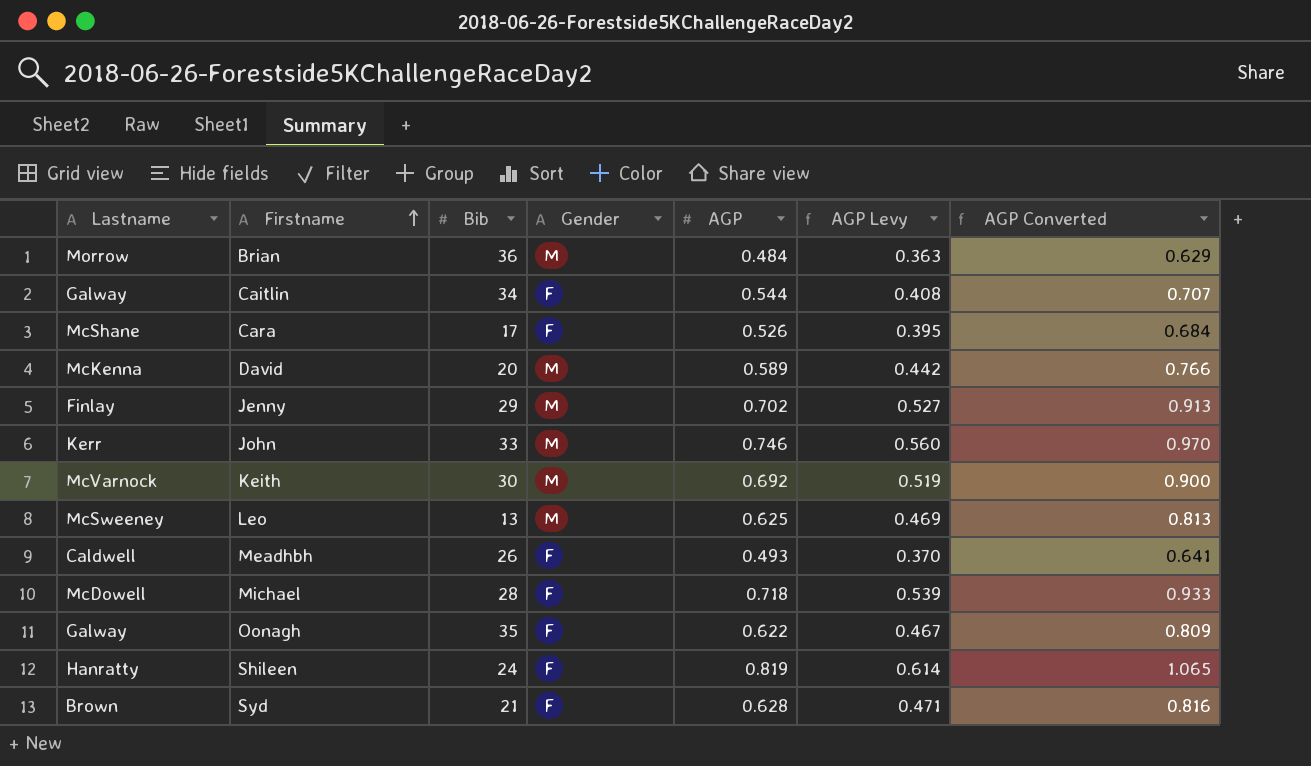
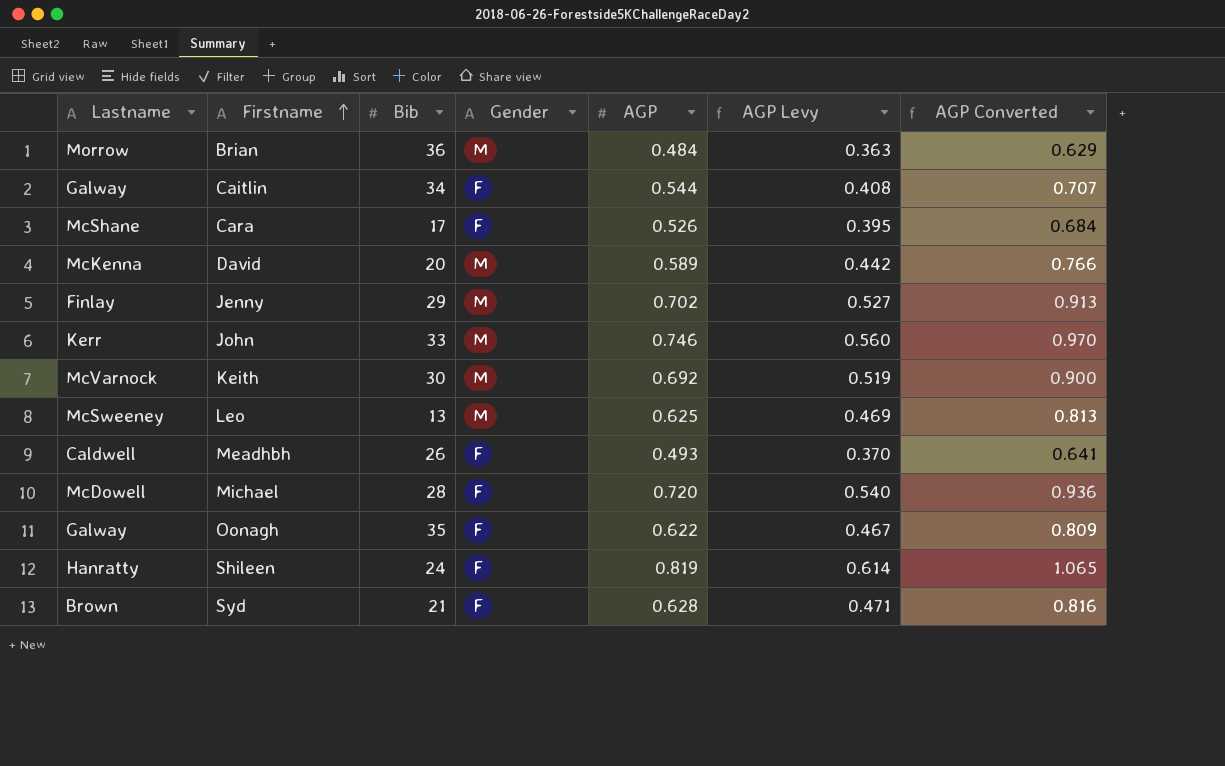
Michael | AGP: 0.718 -> 0.720
Michael | AGP Levy: 0.539 -> 0.540
Michael | AGP Converted: 0.933 -> 0.936

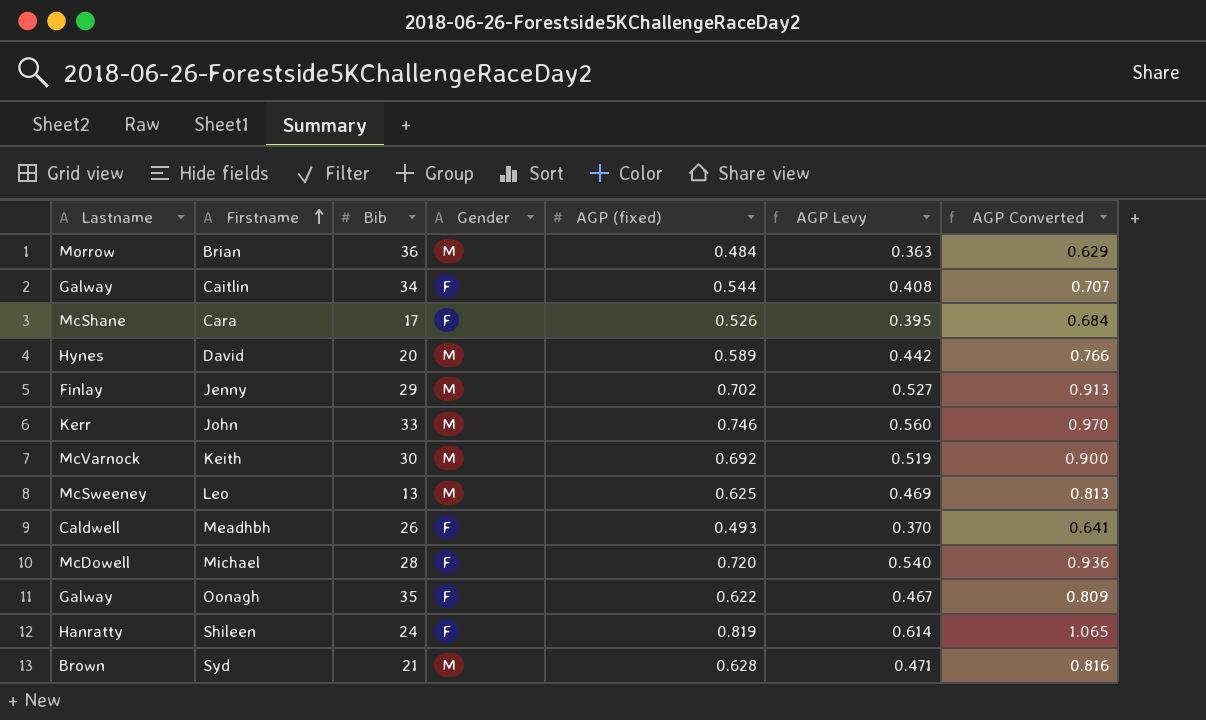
column name: AGP -> AGP (fixed)
David | Lastname: McKenna -> Hynes
Syd | Gender: F -> M

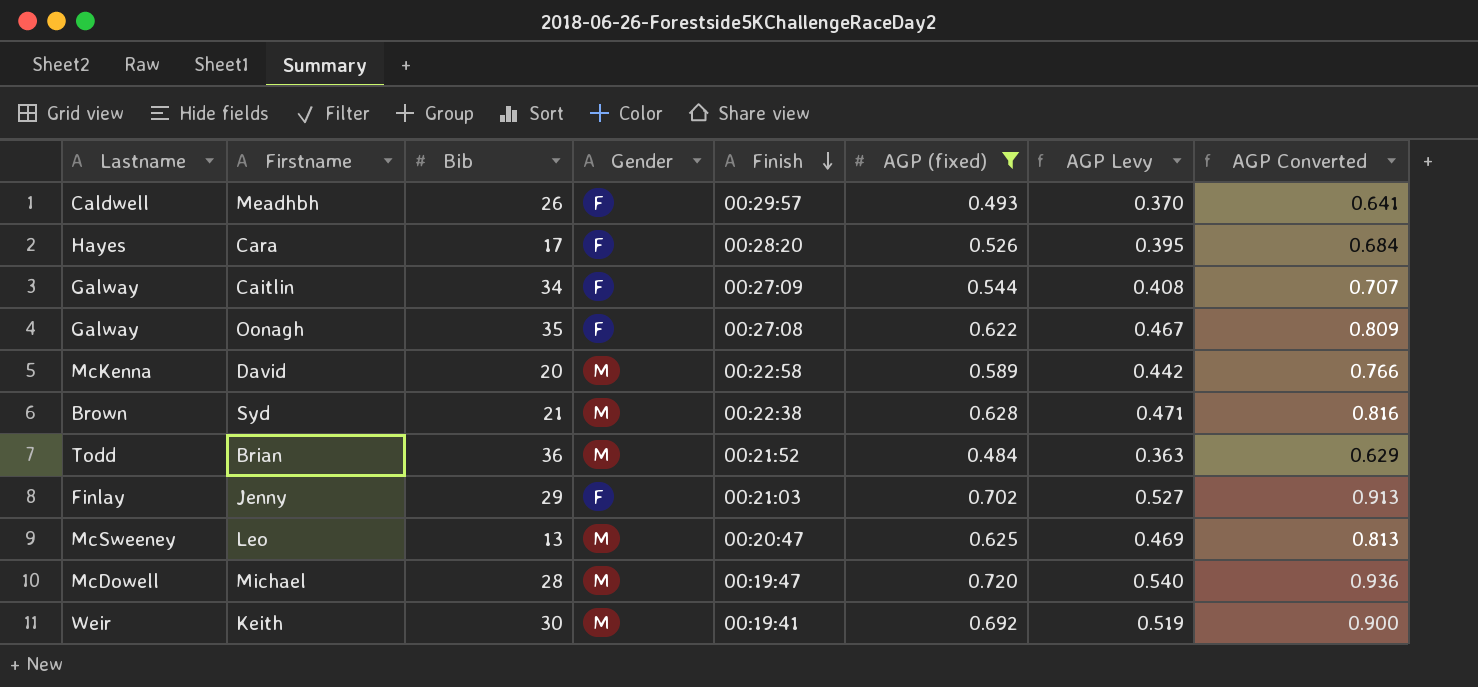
filter: none -> AGP (fixed) <= 0.720
row order: Firstname ascending -> Finish descending
column Finish | position: none -> 5
Cara | Lastname: McShane -> Hayes
David | Lastname: Hynes -> McKenna
Brian | Lastname: Morrow -> Todd
Jenny | Gender: M -> F
Michael | Gender: F -> M
Keith | Lastname: McVarnock -> Weir

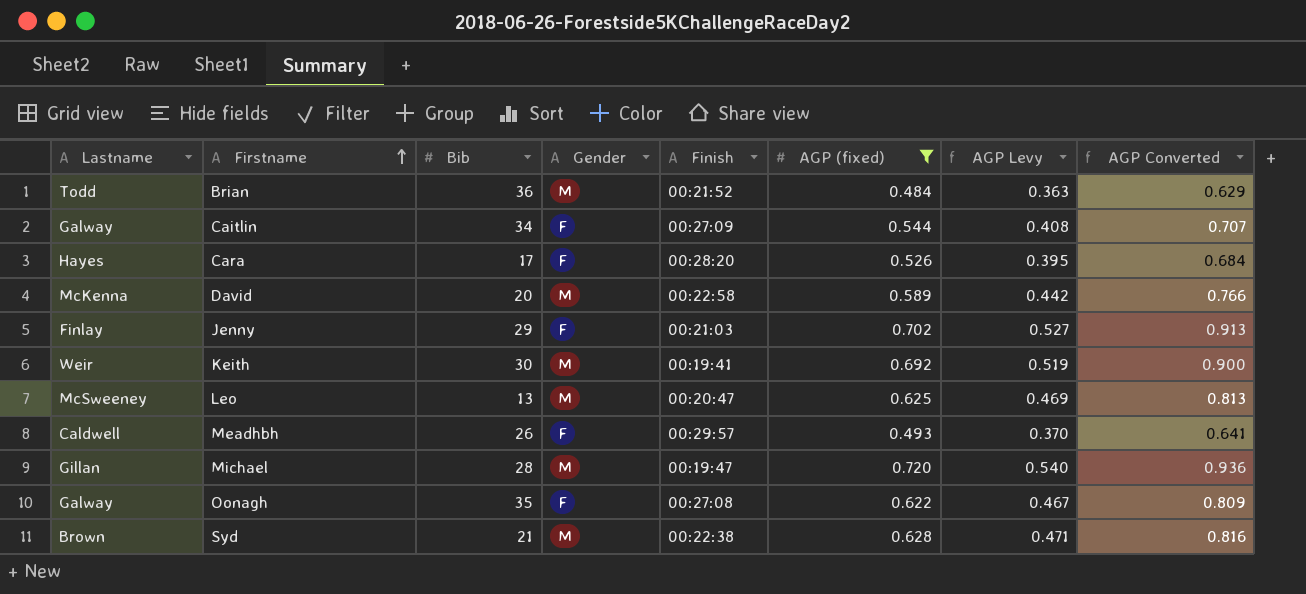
row order: Finish descending -> Firstname ascending
Michael | Lastname: McDowell -> Gillan

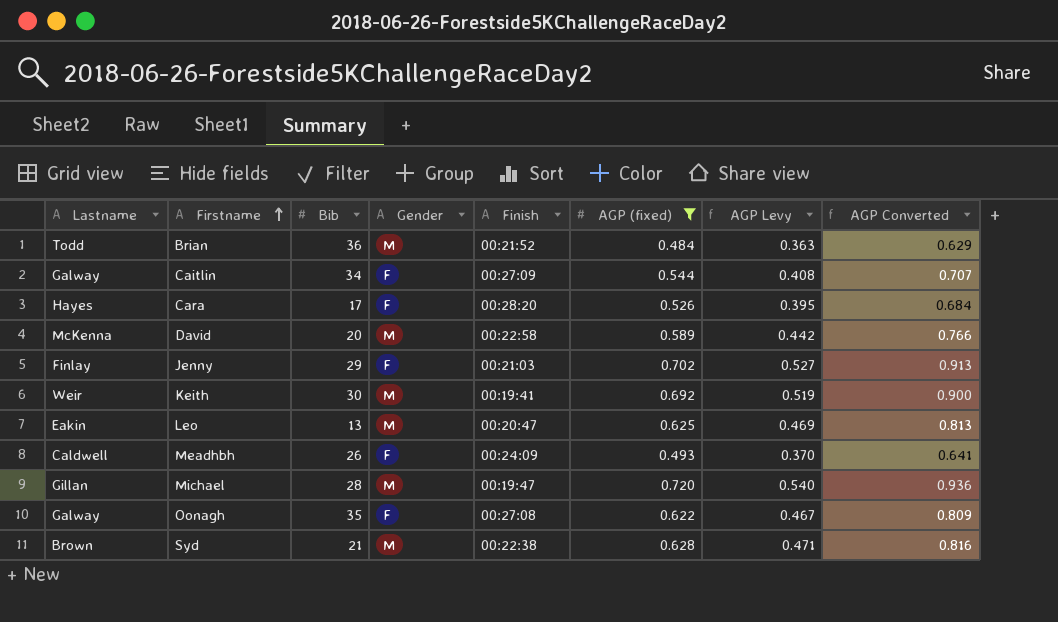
Leo | Lastname: McSweeney -> Eakin
Meadhbh | Finish: 00:29:57 -> 00:24:09

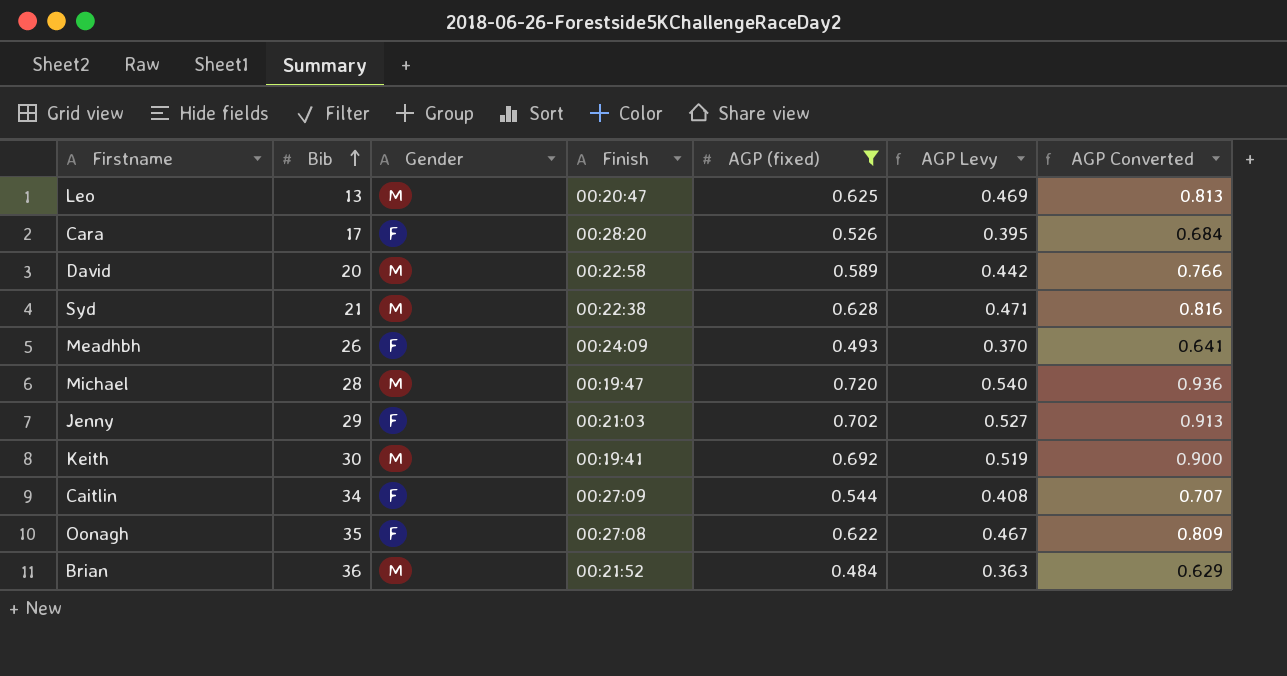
row order: Firstname ascending -> Bib ascending
column Lastname | position: 1 -> none

